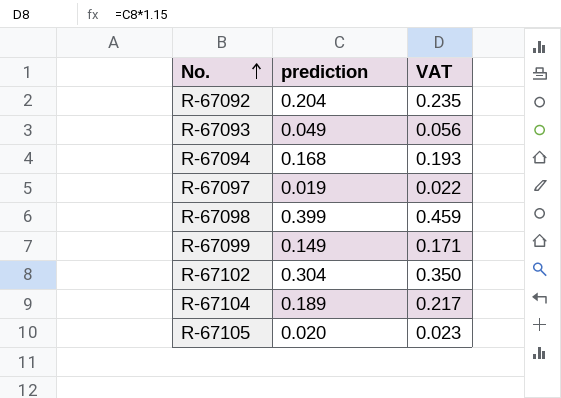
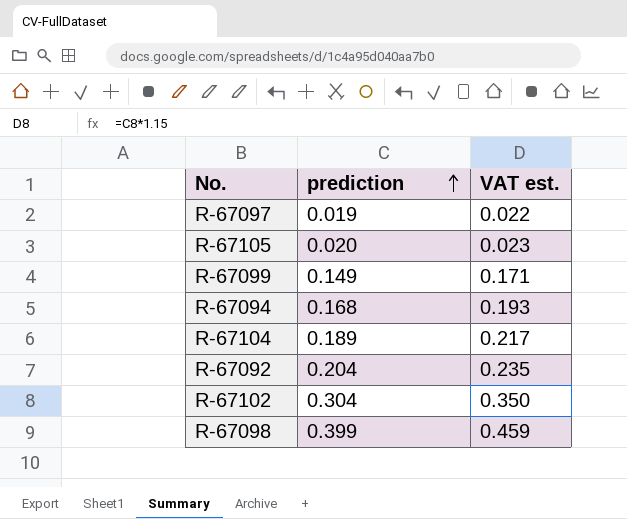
row order: No. ascending -> prediction ascending
column name: VAT -> VAT est.
row R-67093: 0.049 | 0.056 -> none

